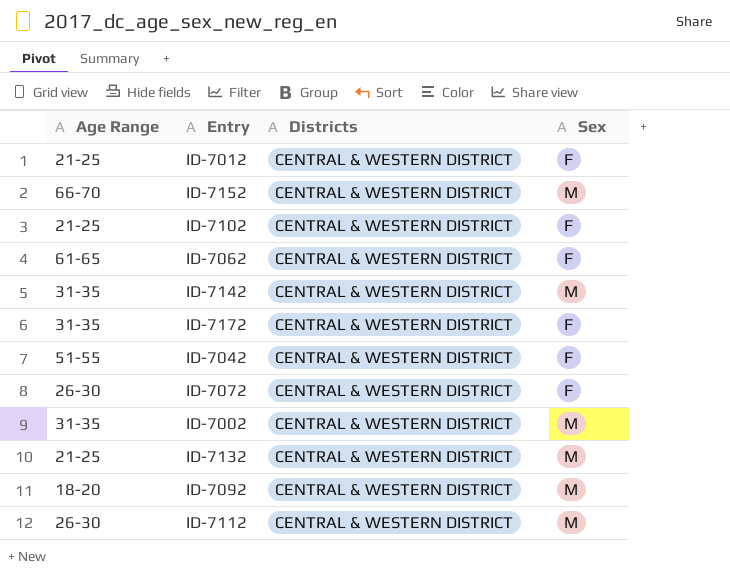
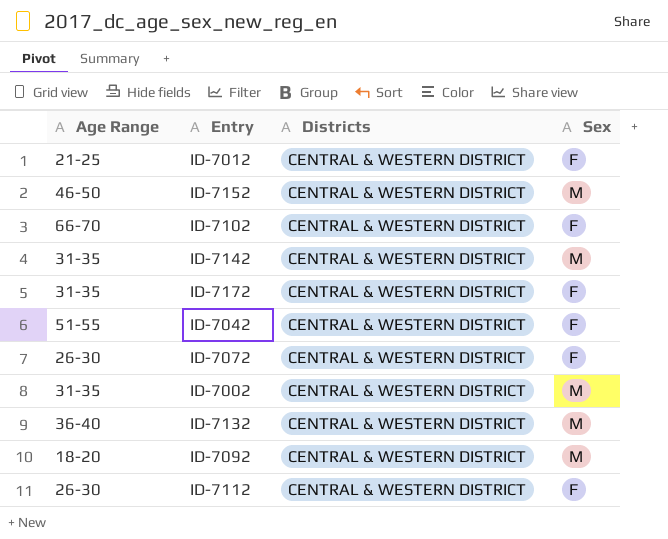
row ID-7062: 61-65 | CENTRAL & WESTERN DISTRICT | F -> none
ID-7152 | Age Range: 66-70 -> 46-50
ID-7102 | Age Range: 21-25 -> 66-70
ID-7132 | Age Range: 21-25 -> 36-40
ID-7112 | Sex: M -> F

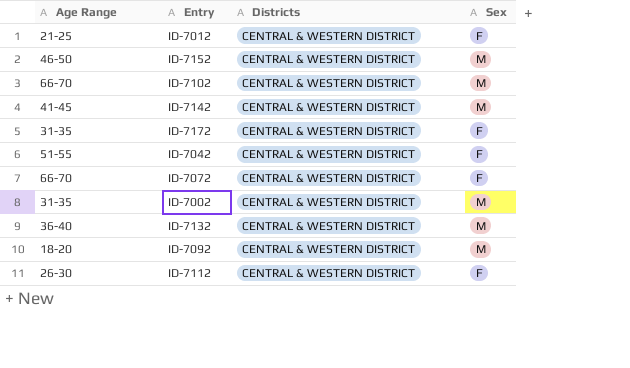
ID-7102 | Sex: F -> M
ID-7142 | Age Range: 31-35 -> 41-45
ID-7072 | Age Range: 26-30 -> 66-70

